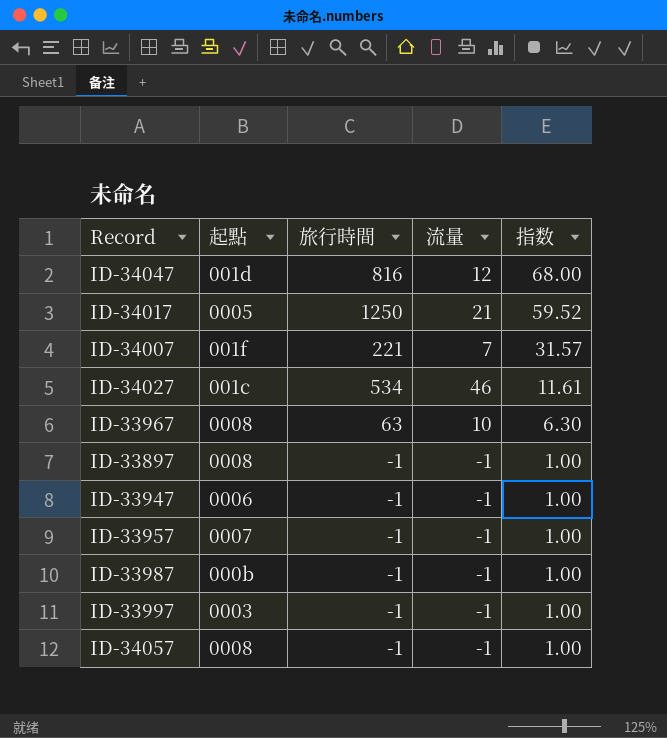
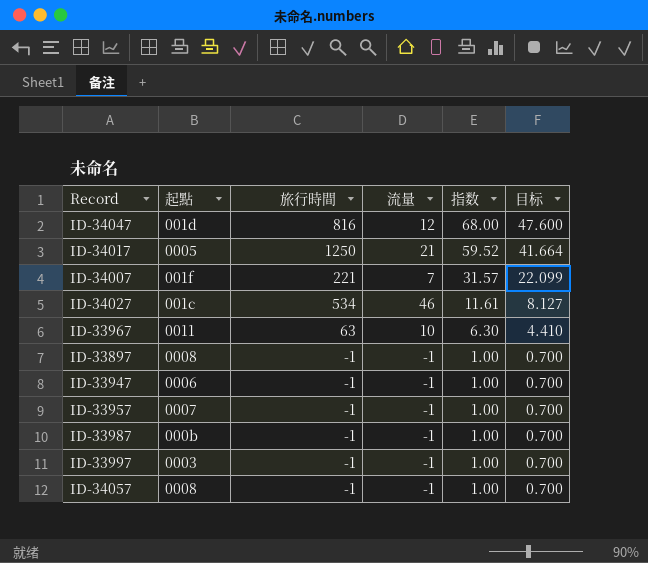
column 目标 | formula: none -> [指数] * 0.7
ID-33967 | 起點: 0008 -> 0011

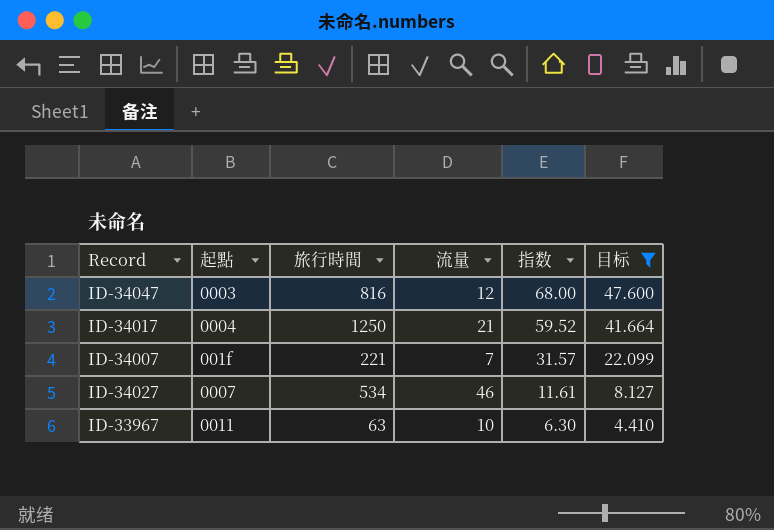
filter: none -> 目标 != 0.700
ID-34047 | 起點: 001d -> 0003
ID-34017 | 起點: 0005 -> 0004
ID-34027 | 起點: 001c -> 0007

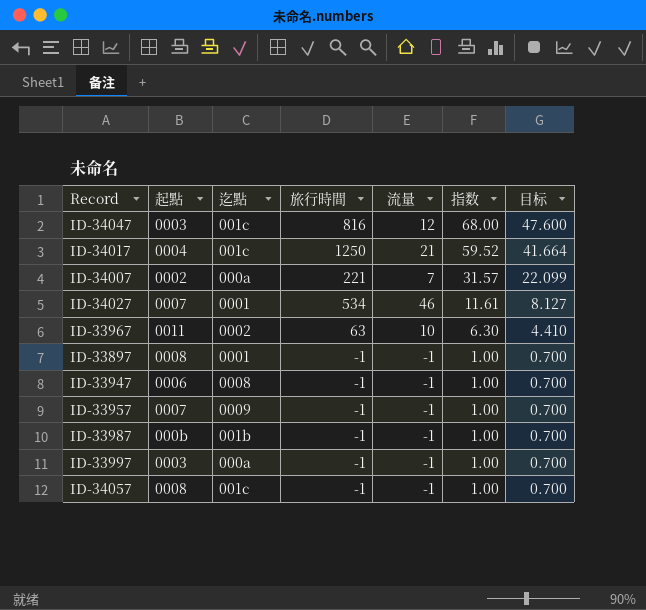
filter: 目标 != 0.700 -> none
column 迄點 | position: none -> 3
ID-34007 | 起點: 001f -> 0002

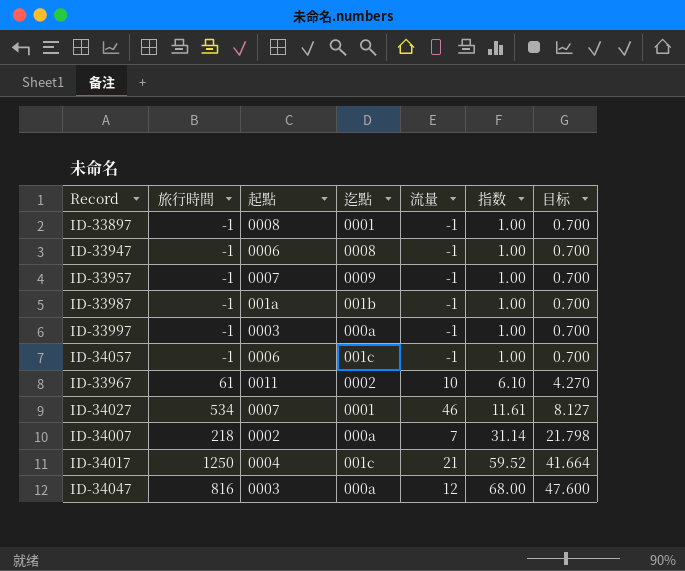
row order: 指数 descending -> 指数 ascending
column 旅行時間 | position: 4 -> 2
ID-33987 | 起點: 000b -> 001a
ID-34057 | 起點: 0008 -> 0006
ID-33967 | 旅行時間: 63 -> 61
ID-33967 | 指数: 6.30 -> 6.10
ID-33967 | 目标: 4.410 -> 4.270
ID-34007 | 旅行時間: 221 -> 218
ID-34007 | 指数: 31.57 -> 31.14
ID-34007 | 目标: 22.099 -> 21.798
ID-34047 | 迄點: 001c -> 000a

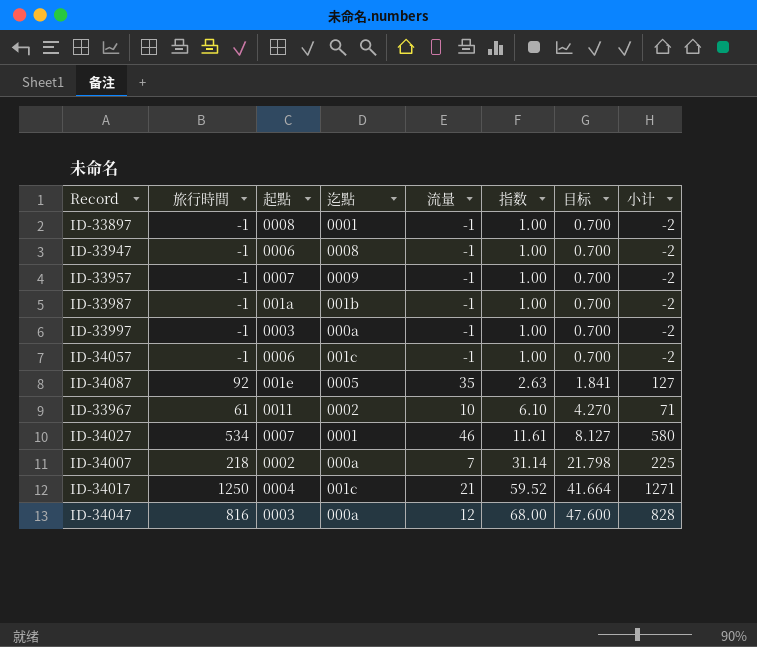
column 小计 | formula: none -> [旅行時間] + [流量]
row ID-34087: none -> 92 | 001e | 0005 | 35 | 2.63 | 1.841 | 127

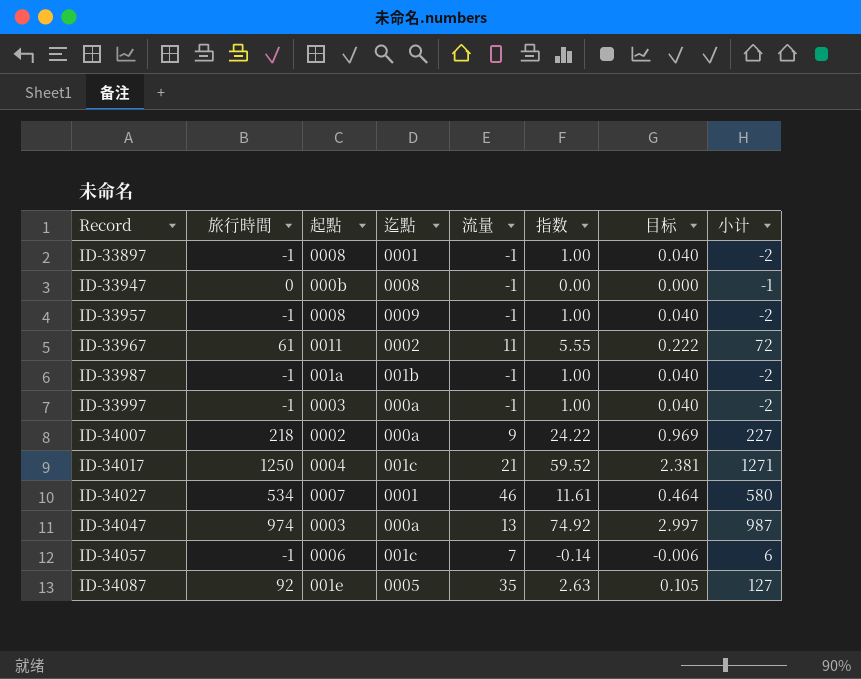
row order: 指数 ascending -> Record ascending
column 目标 | formula: [指数] * 0.7 -> [指数] * 0.04
ID-33947 | 旅行時間: -1 -> 0
ID-33947 | 起點: 0006 -> 000b
ID-33947 | 指数: 1.00 -> 0.00
ID-33947 | 小计: -2 -> -1
ID-33957 | 起點: 0007 -> 0008
ID-33967 | 流量: 10 -> 11
ID-33967 | 指数: 6.10 -> 5.55
ID-33967 | 小计: 71 -> 72
ID-34007 | 流量: 7 -> 9
ID-34007 | 指数: 31.14 -> 24.22
ID-34007 | 小计: 225 -> 227
ID-34047 | 旅行時間: 816 -> 974
ID-34047 | 流量: 12 -> 13
ID-34047 | 指数: 68.00 -> 74.92
ID-34047 | 小计: 828 -> 987
ID-34057 | 流量: -1 -> 7
ID-34057 | 指数: 1.00 -> -0.14
ID-34057 | 小计: -2 -> 6

